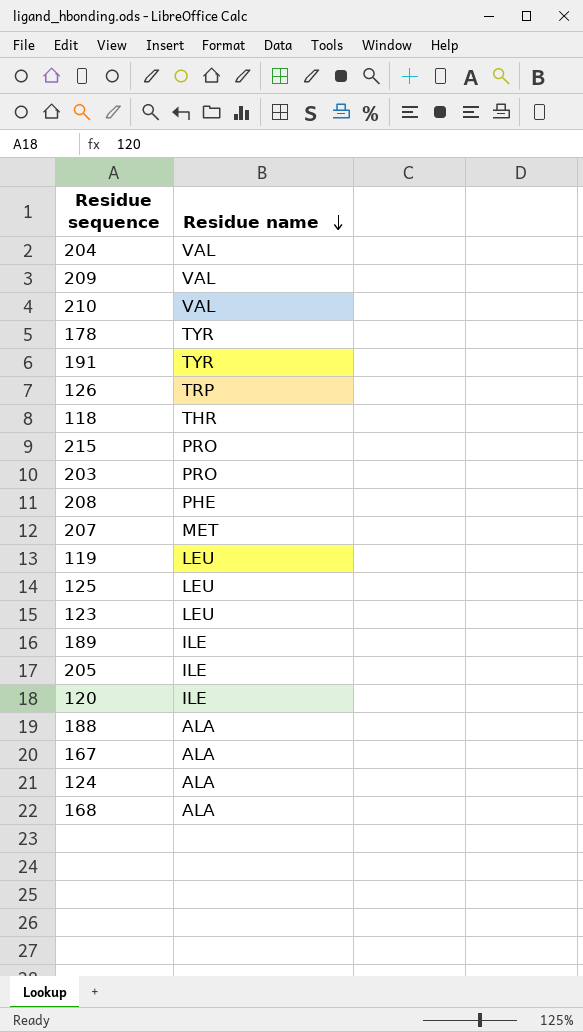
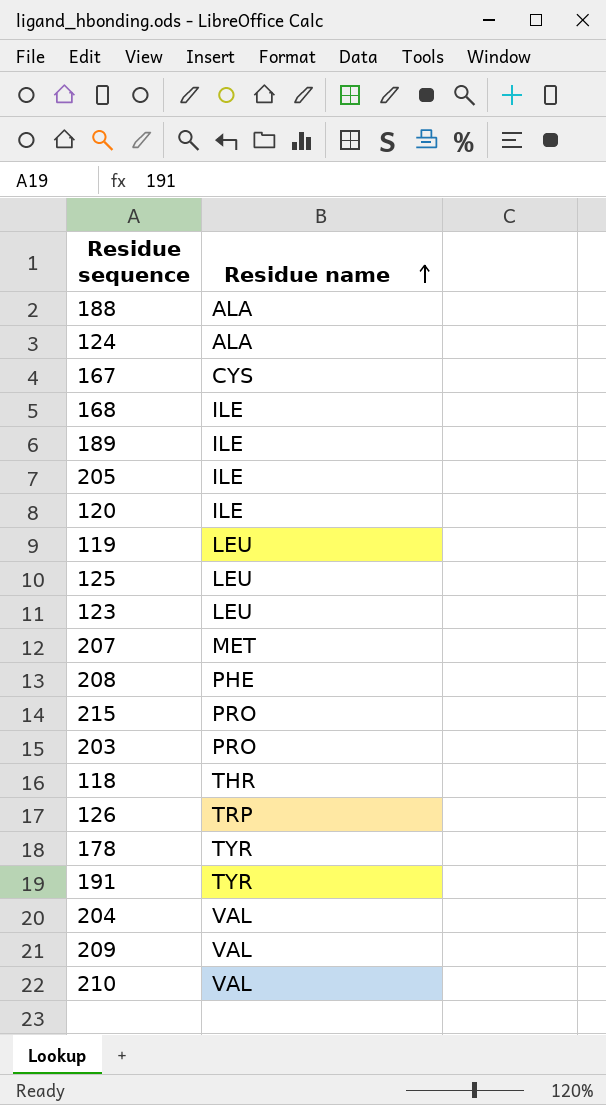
row order: Residue name descending -> Residue name ascending
167 | Residue name: ALA -> CYS
168 | Residue name: ALA -> ILE

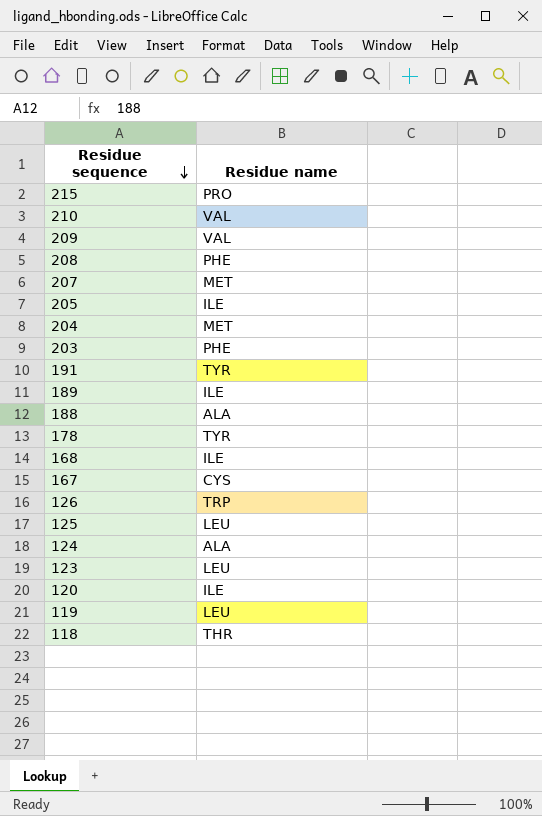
row order: Residue name ascending -> Residue sequence descending
204 | Residue name: VAL -> MET
203 | Residue name: PRO -> PHE

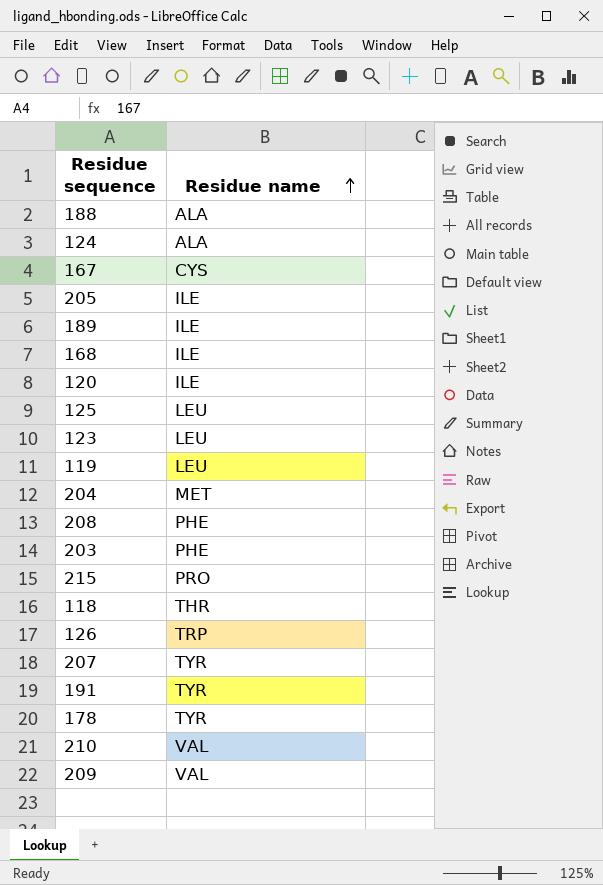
row order: Residue sequence descending -> Residue name ascending
207 | Residue name: MET -> TYR

